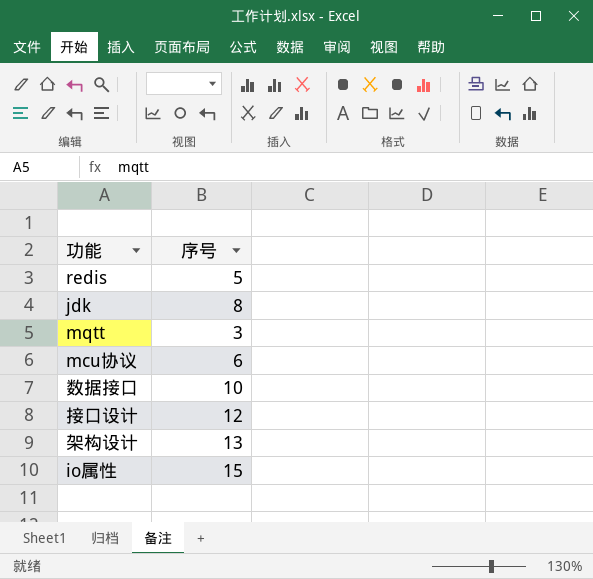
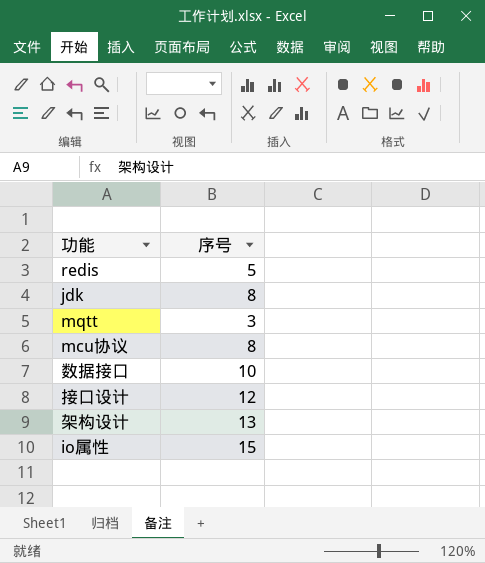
mcu协议 | 序号: 6 -> 8

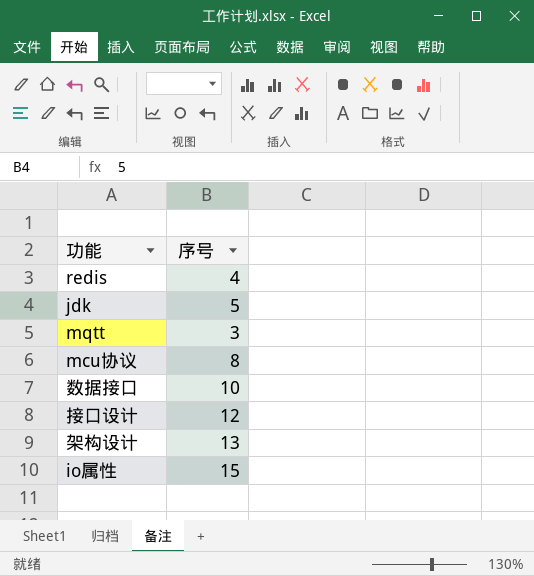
redis | 序号: 5 -> 4
jdk | 序号: 8 -> 5

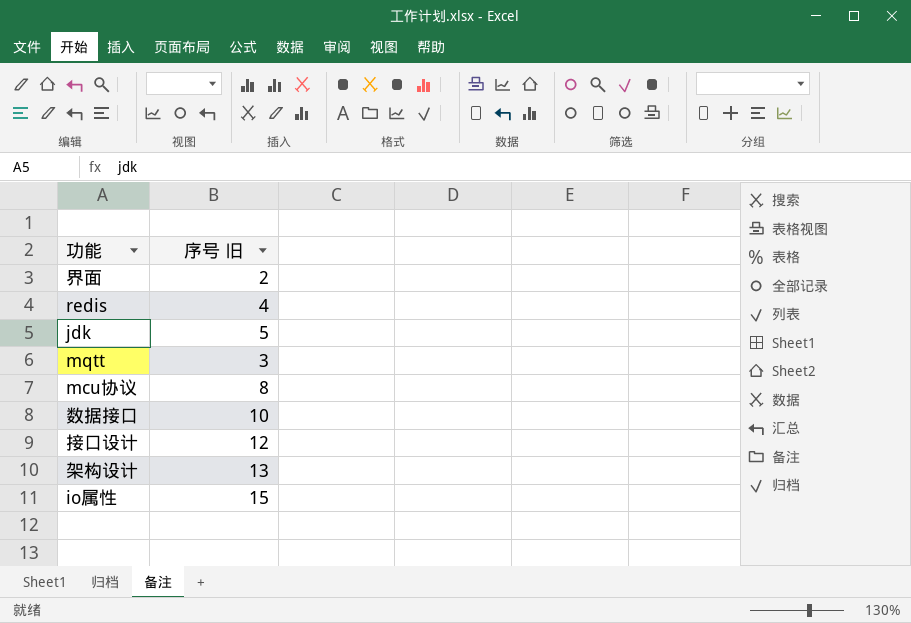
column name: 序号 -> 序号 旧
row 界面: none -> 2

